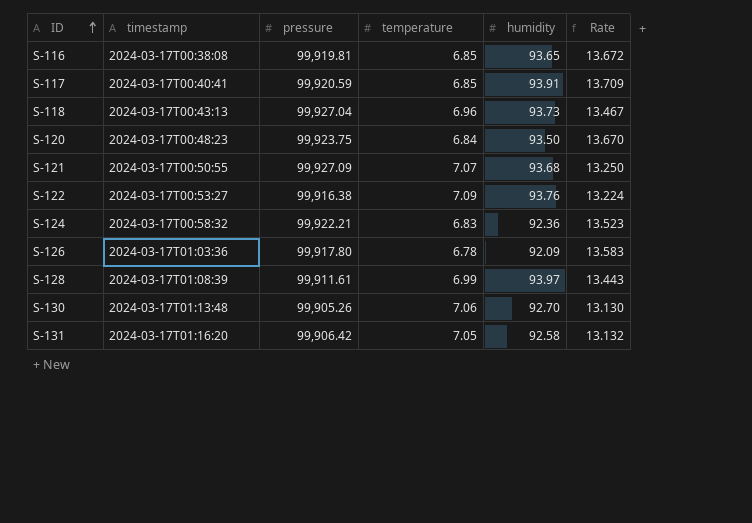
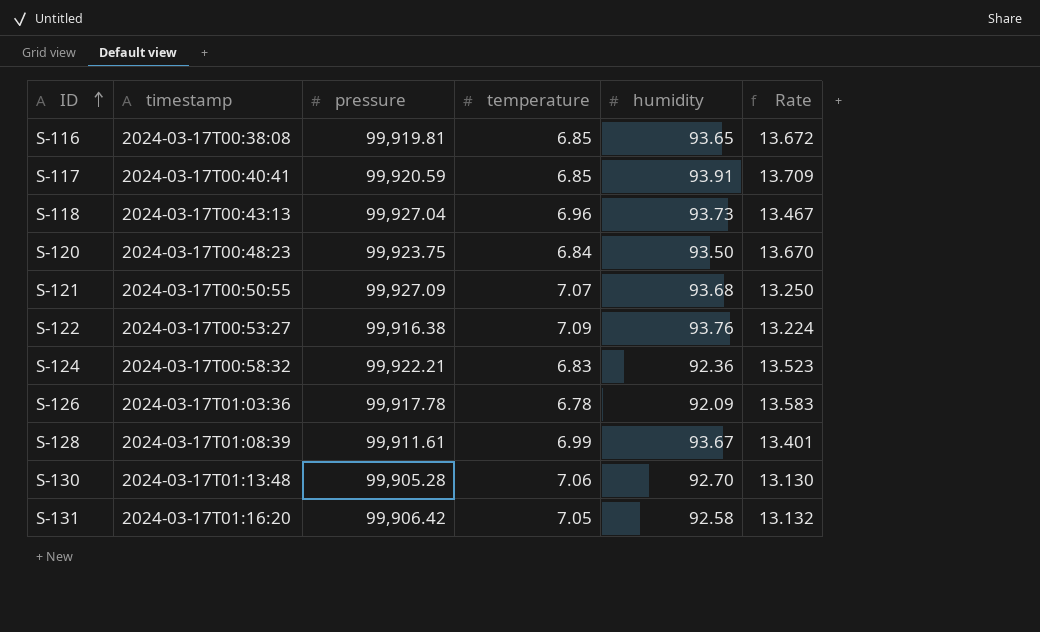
S-126 | pressure: 99,917.80 -> 99,917.78
S-128 | humidity: 93.97 -> 93.67
S-128 | Rate: 13.443 -> 13.401
S-130 | pressure: 99,905.26 -> 99,905.28

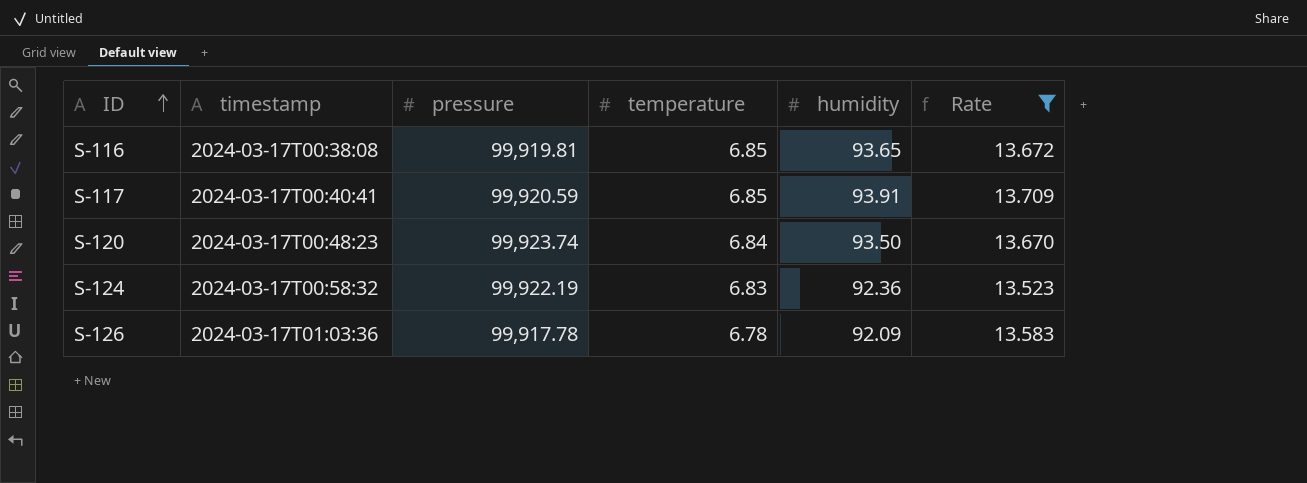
filter: none -> Rate >= 13.523
S-120 | pressure: 99,923.75 -> 99,923.74
S-124 | pressure: 99,922.21 -> 99,922.19

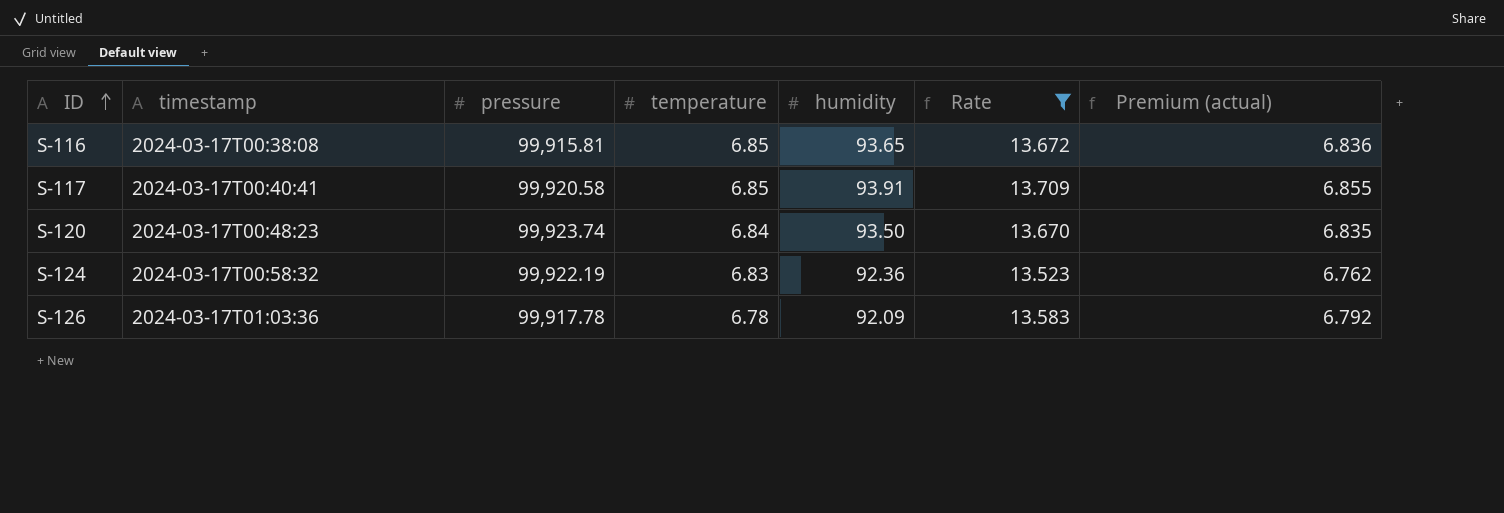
column Premium (actual) | formula: none -> [Rate] * 0.5
S-116 | pressure: 99,919.81 -> 99,915.81
S-117 | pressure: 99,920.59 -> 99,920.58

